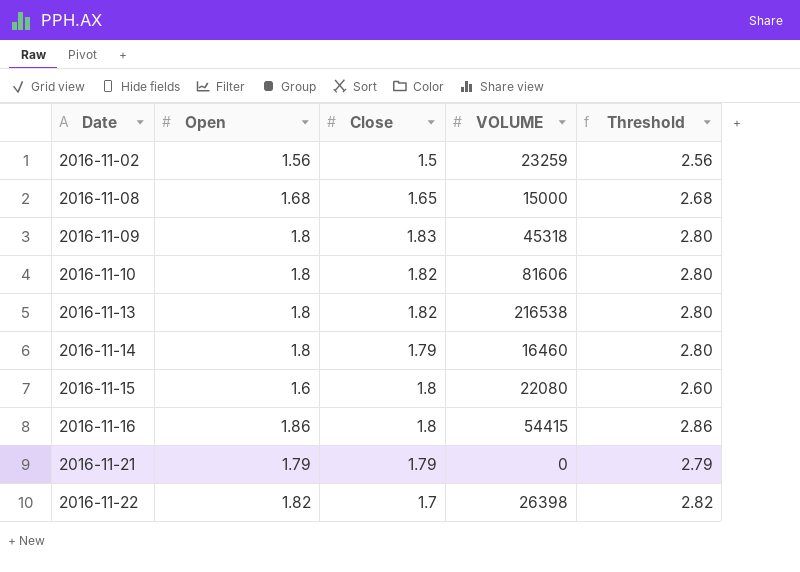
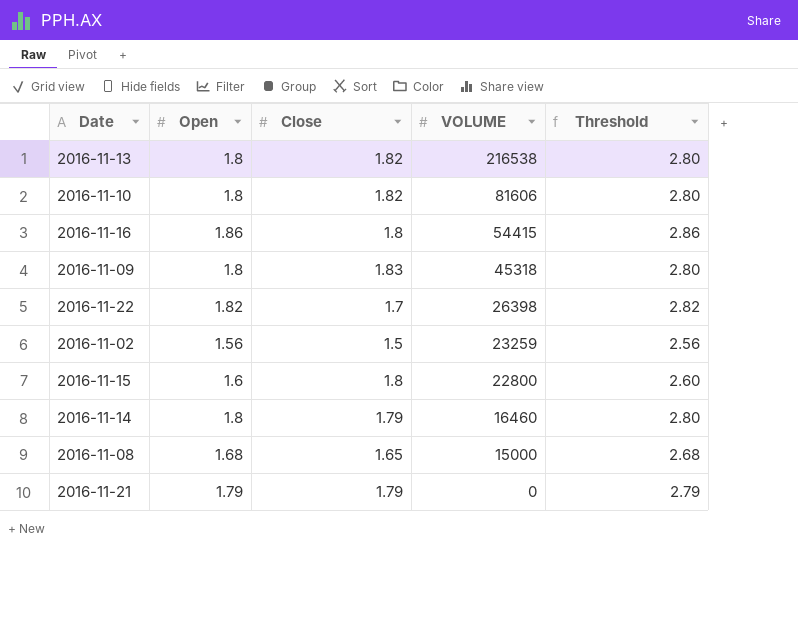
row order: Date ascending -> VOLUME descending
2016-11-15 | VOLUME: 22080 -> 22800

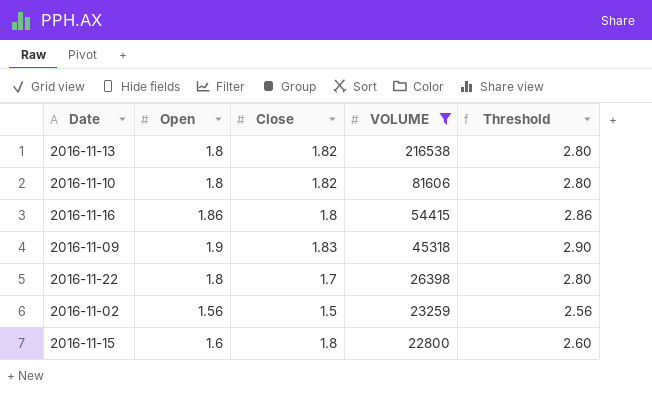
filter: none -> VOLUME >= 22800
2016-11-09 | Open: 1.8 -> 1.9
2016-11-09 | Threshold: 2.80 -> 2.90
2016-11-22 | Open: 1.82 -> 1.8
2016-11-22 | Threshold: 2.82 -> 2.80

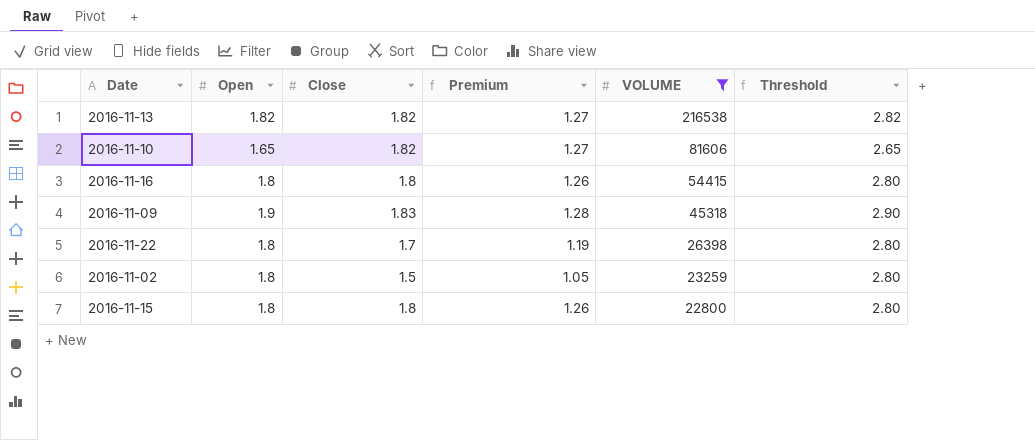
column Premium | formula: none -> [Close] * 0.7
2016-11-13 | Open: 1.8 -> 1.82
2016-11-13 | Threshold: 2.80 -> 2.82
2016-11-10 | Open: 1.8 -> 1.65
2016-11-10 | Threshold: 2.80 -> 2.65
2016-11-16 | Open: 1.86 -> 1.8
2016-11-16 | Threshold: 2.86 -> 2.80
2016-11-02 | Open: 1.56 -> 1.8
2016-11-02 | Threshold: 2.56 -> 2.80
2016-11-15 | Open: 1.6 -> 1.8
2016-11-15 | Threshold: 2.60 -> 2.80

